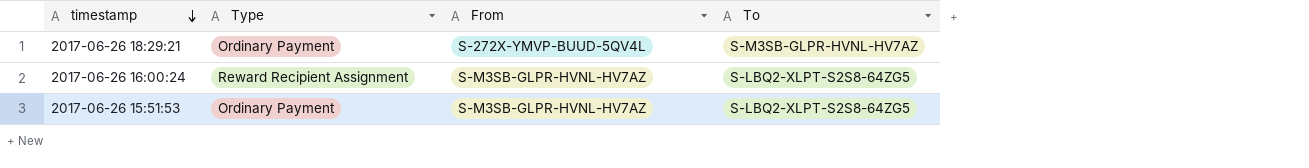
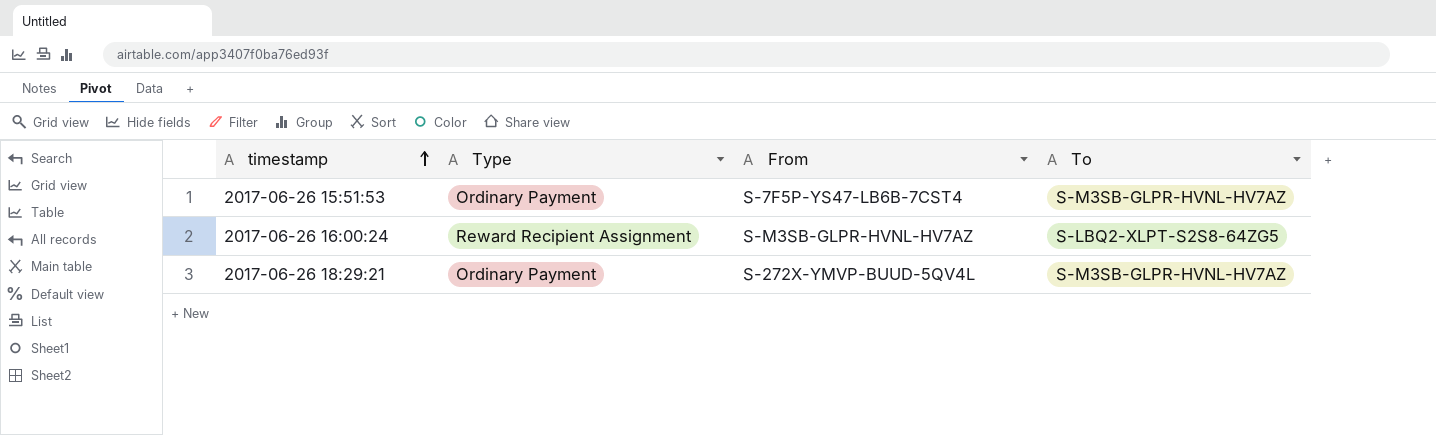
row order: timestamp descending -> timestamp ascending
2017-06-26 15:51:53 | From: S-M3SB-GLPR-HVNL-HV7AZ -> S-7F5P-YS47-LB6B-7CST4
2017-06-26 15:51:53 | To: S-LBQ2-XLPT-S2S8-64ZG5 -> S-M3SB-GLPR-HVNL-HV7AZ

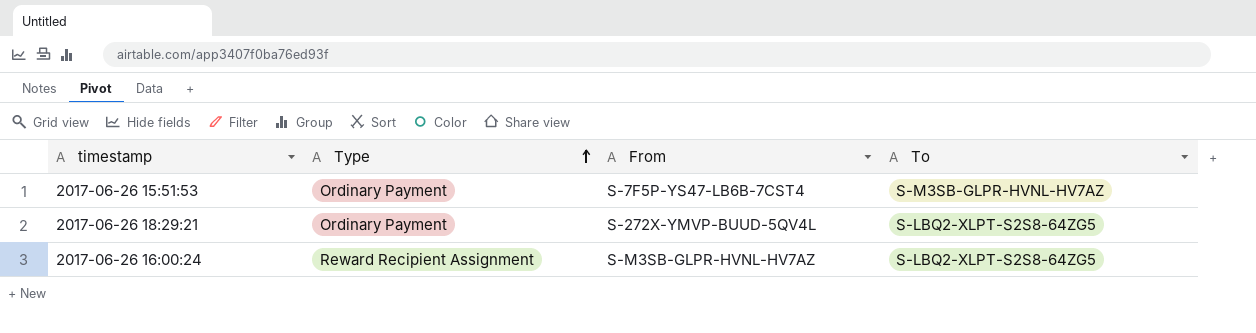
row order: timestamp ascending -> Type ascending
2017-06-26 18:29:21 | To: S-M3SB-GLPR-HVNL-HV7AZ -> S-LBQ2-XLPT-S2S8-64ZG5

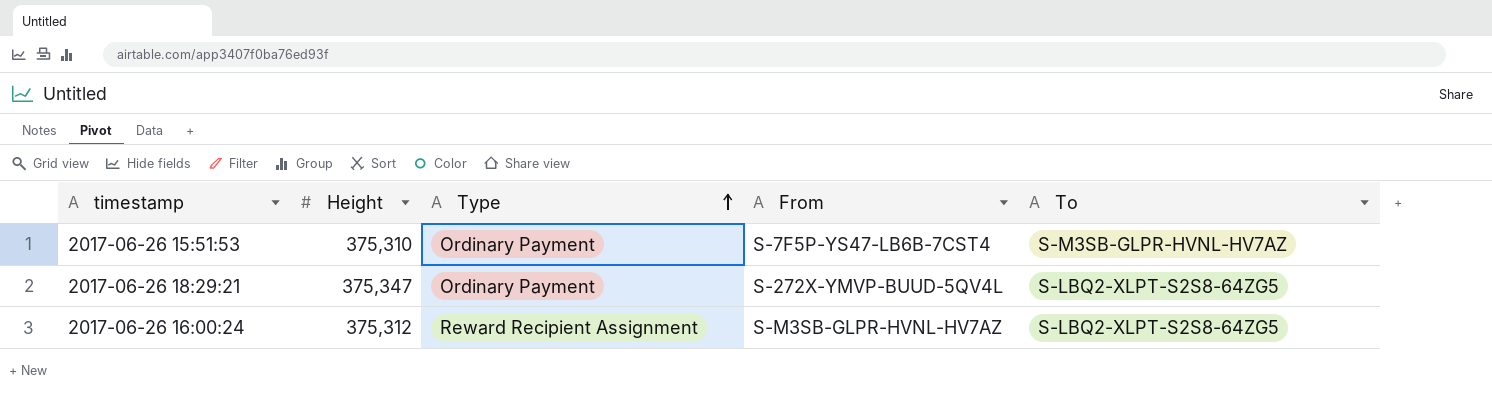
column Height | position: none -> 2

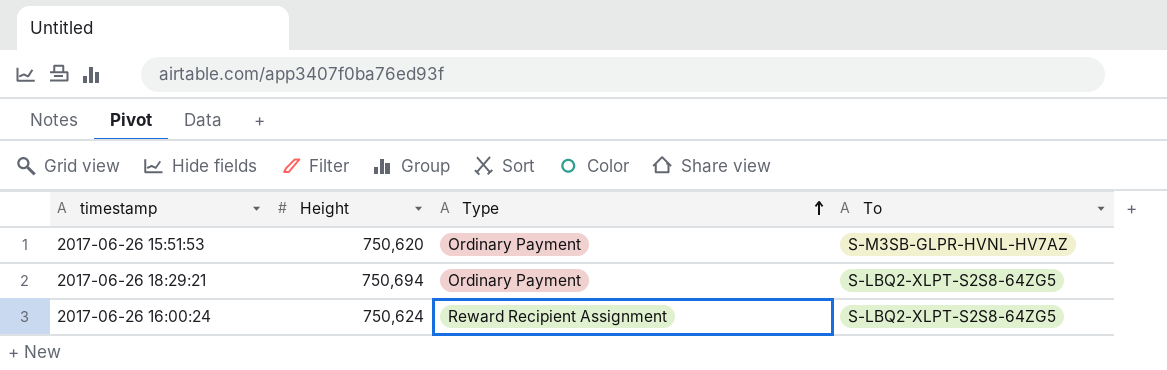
column From | position: 4 -> none
2017-06-26 15:51:53 | Height: 375,310 -> 750,620
2017-06-26 18:29:21 | Height: 375,347 -> 750,694
2017-06-26 16:00:24 | Height: 375,312 -> 750,624

